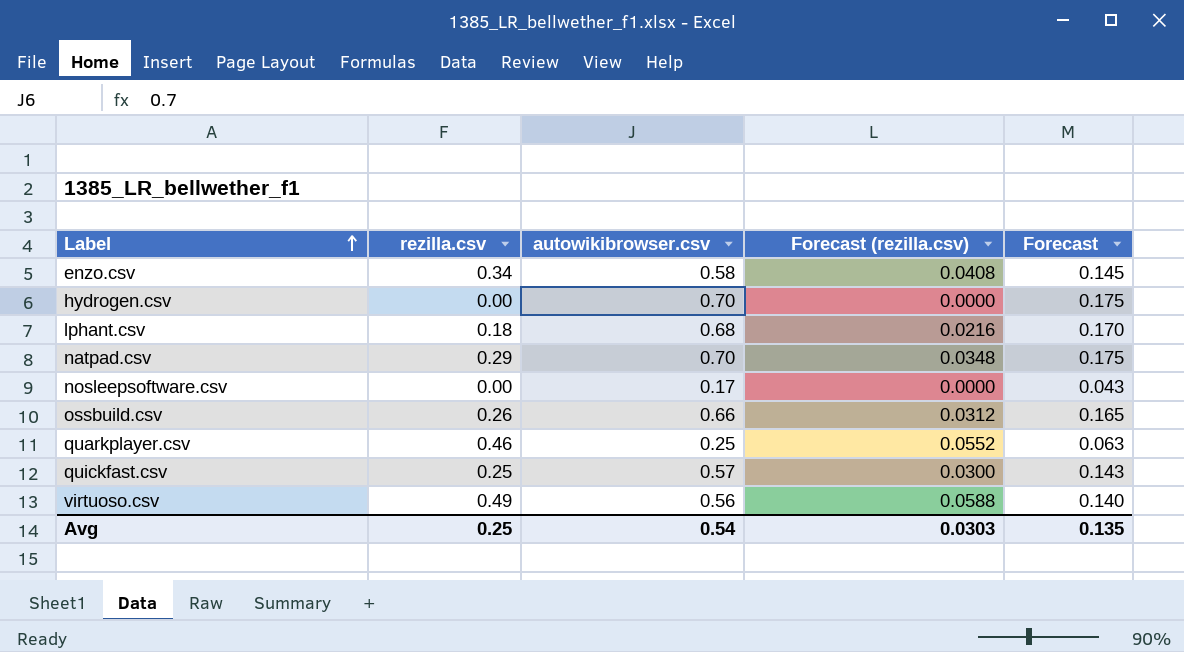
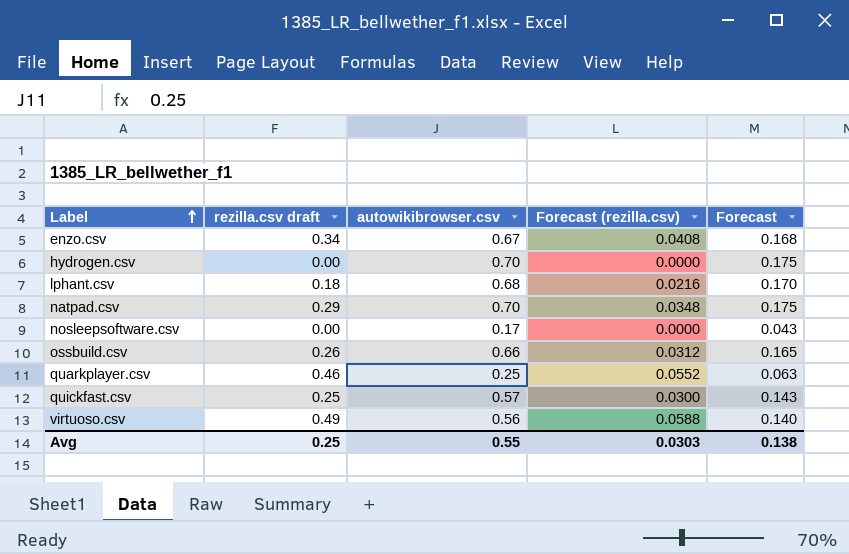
column name: rezilla.csv -> rezilla.csv draft
enzo.csv | autowikibrowser.csv: 0.58 -> 0.67
enzo.csv | Forecast: 0.145 -> 0.168
Avg | autowikibrowser.csv: 0.54 -> 0.55
Avg | Forecast: 0.135 -> 0.138

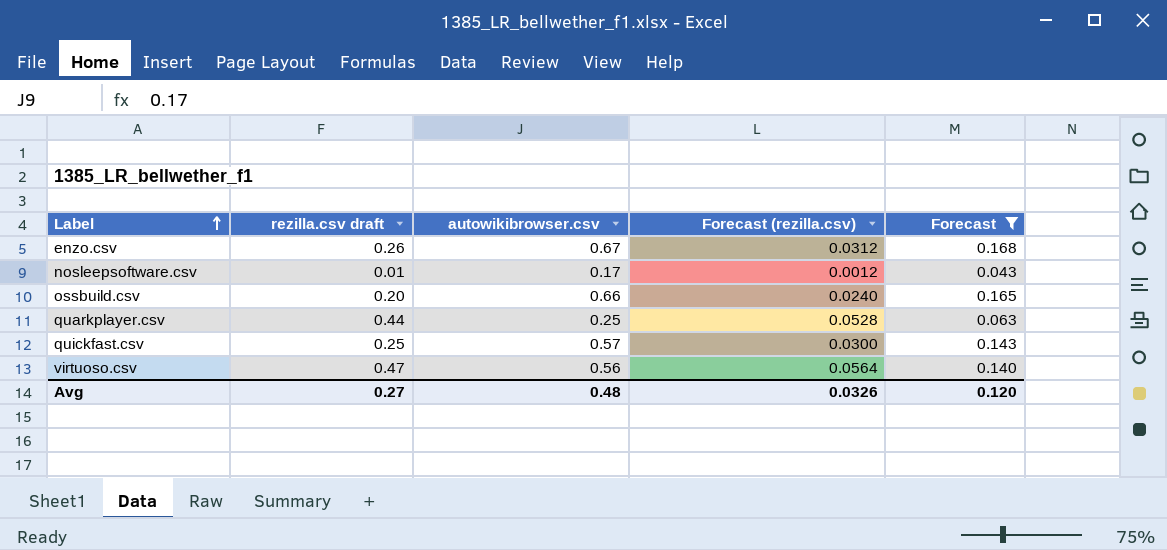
filter: none -> Forecast <= 0.168
enzo.csv | rezilla.csv draft: 0.34 -> 0.26
enzo.csv | Forecast (rezilla.csv): 0.0408 -> 0.0312
nosleepsoftware.csv | rezilla.csv draft: 0.00 -> 0.01
nosleepsoftware.csv | Forecast (rezilla.csv): 0.0000 -> 0.0012
ossbuild.csv | rezilla.csv draft: 0.26 -> 0.20
ossbuild.csv | Forecast (rezilla.csv): 0.0312 -> 0.0240
quarkplayer.csv | rezilla.csv draft: 0.46 -> 0.44
quarkplayer.csv | Forecast (rezilla.csv): 0.0552 -> 0.0528
virtuoso.csv | rezilla.csv draft: 0.49 -> 0.47
virtuoso.csv | Forecast (rezilla.csv): 0.0588 -> 0.0564
Avg | rezilla.csv draft: 0.25 -> 0.27
Avg | autowikibrowser.csv: 0.55 -> 0.48
Avg | Forecast (rezilla.csv): 0.0303 -> 0.0326
Avg | Forecast: 0.138 -> 0.120

